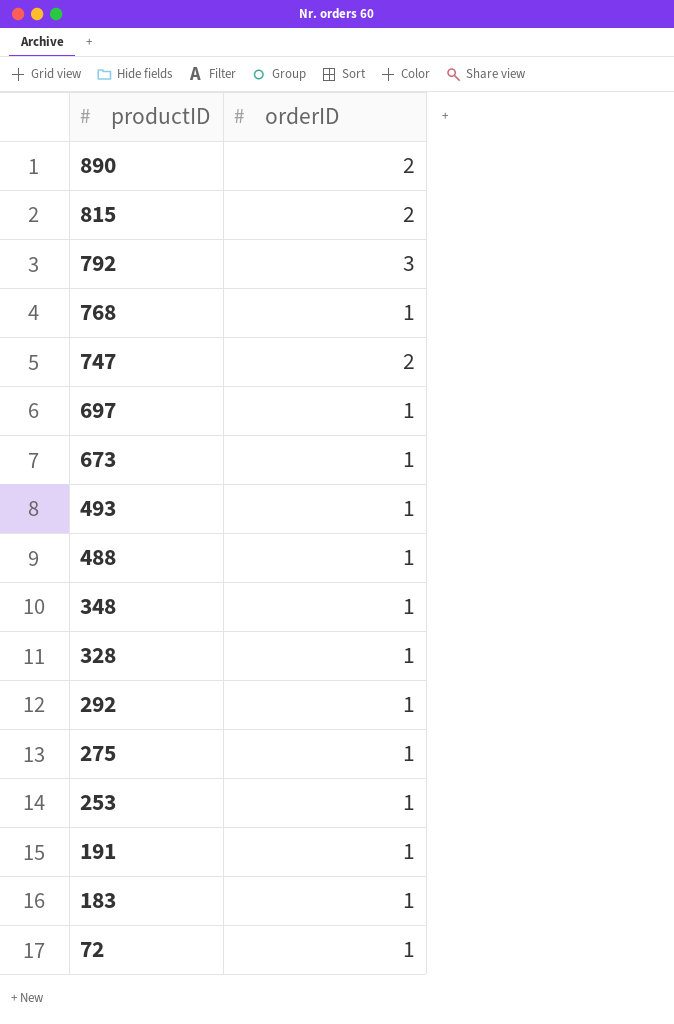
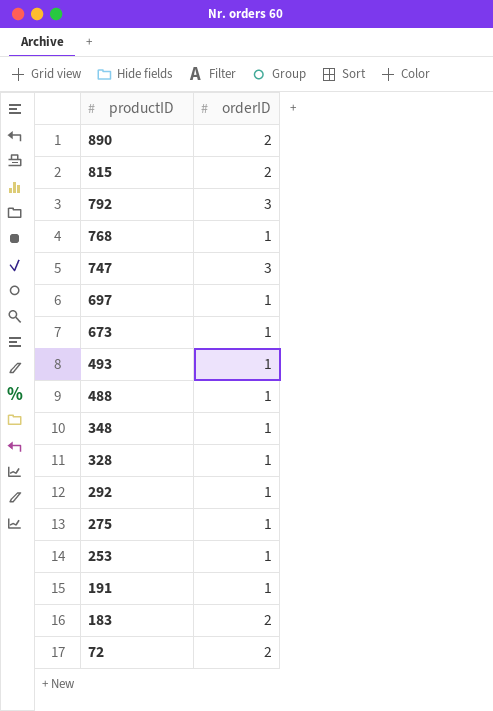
747 | orderID: 2 -> 3
183 | orderID: 1 -> 2
72 | orderID: 1 -> 2

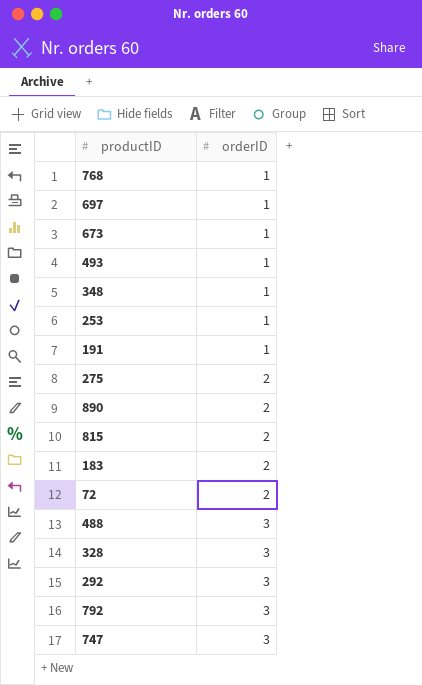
row order: productID descending -> orderID ascending
275 | orderID: 1 -> 2
488 | orderID: 1 -> 3
328 | orderID: 1 -> 3
292 | orderID: 1 -> 3

